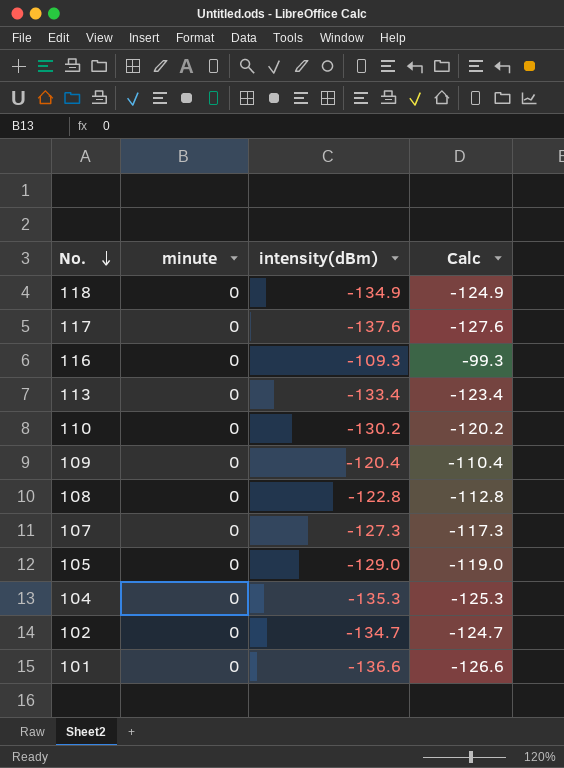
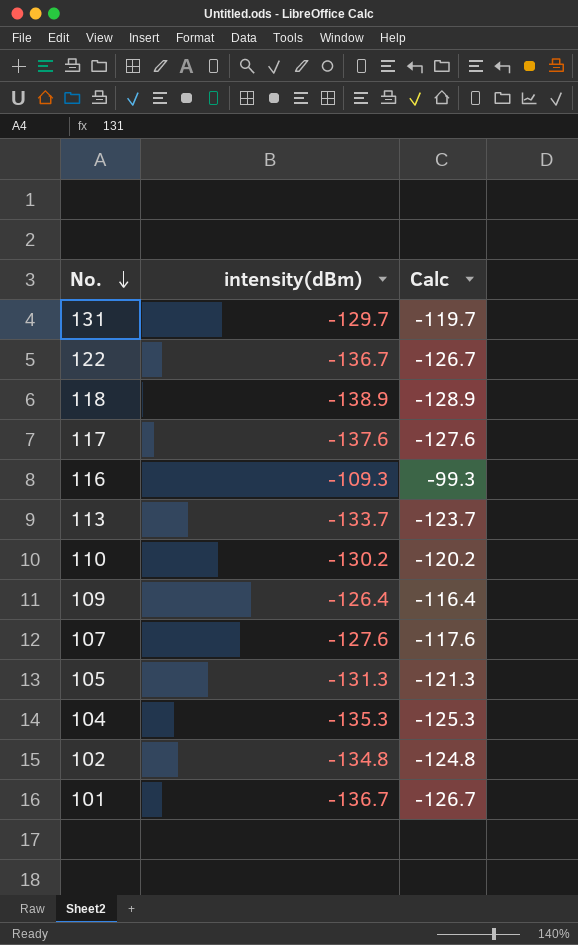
column minute | position: 2 -> none
row 108: 0 | -122.8 | -112.8 -> none
row 131: none -> -129.7 | -119.7
row 122: none -> -136.7 | -126.7
118 | intensity(dBm): -134.9 -> -138.9
118 | Calc: -124.9 -> -128.9
113 | intensity(dBm): -133.4 -> -133.7
113 | Calc: -123.4 -> -123.7
109 | intensity(dBm): -120.4 -> -126.4
109 | Calc: -110.4 -> -116.4
107 | intensity(dBm): -127.3 -> -127.6
107 | Calc: -117.3 -> -117.6
105 | intensity(dBm): -129.0 -> -131.3
105 | Calc: -119.0 -> -121.3
102 | intensity(dBm): -134.7 -> -134.8
102 | Calc: -124.7 -> -124.8
101 | intensity(dBm): -136.6 -> -136.7
101 | Calc: -126.6 -> -126.7

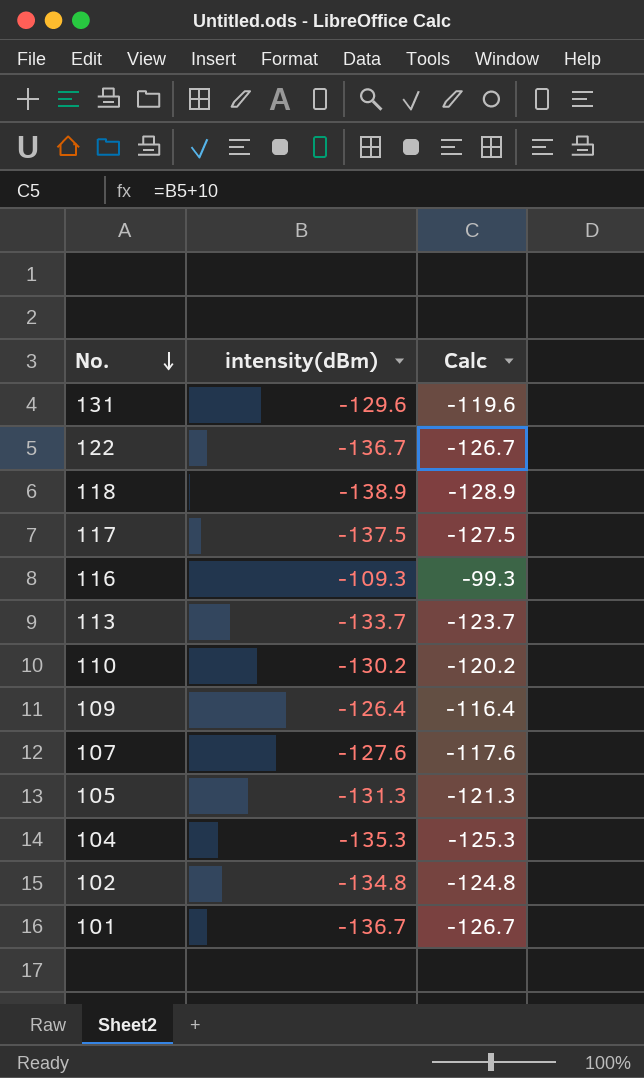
131 | intensity(dBm): -129.7 -> -129.6
131 | Calc: -119.7 -> -119.6
117 | intensity(dBm): -137.6 -> -137.5
117 | Calc: -127.6 -> -127.5

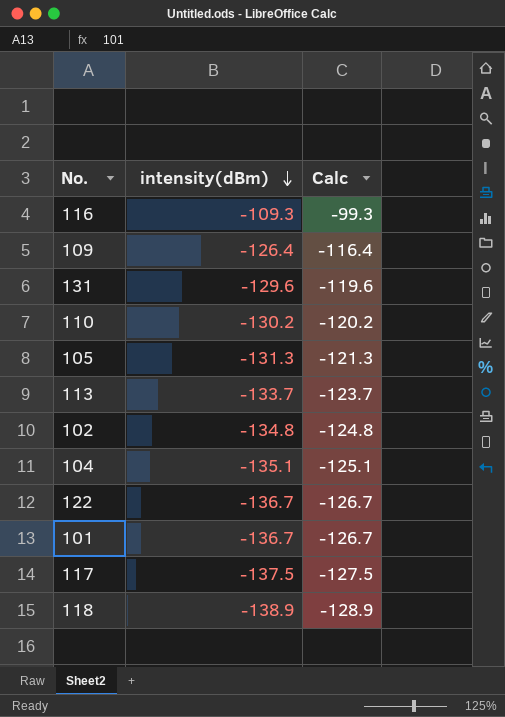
row order: No. descending -> intensity(dBm) descending
row 107: -127.6 | -117.6 -> none
104 | intensity(dBm): -135.3 -> -135.1
104 | Calc: -125.3 -> -125.1

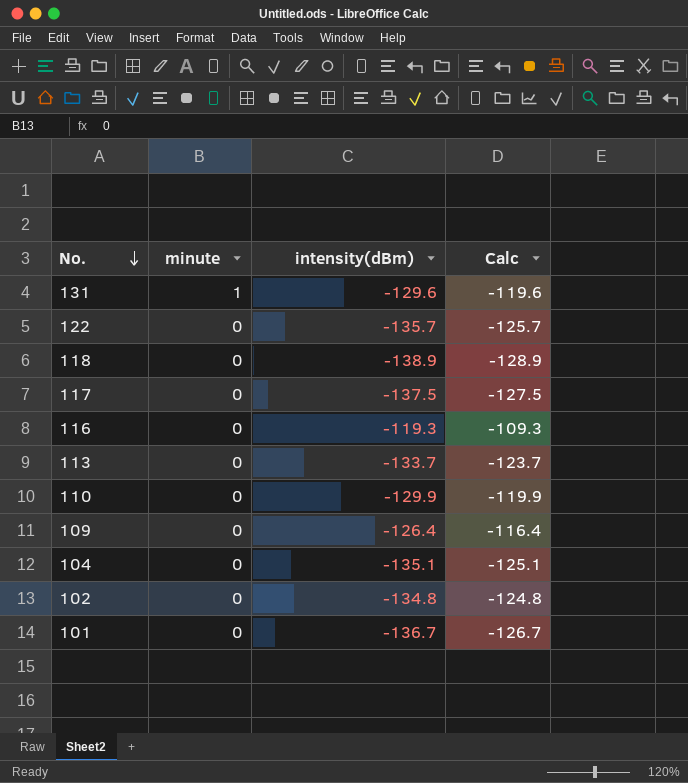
row order: intensity(dBm) descending -> No. descending
column minute | position: none -> 2
row 105: -131.3 | -121.3 -> none
122 | intensity(dBm): -136.7 -> -135.7
122 | Calc: -126.7 -> -125.7
116 | intensity(dBm): -109.3 -> -119.3
116 | Calc: -99.3 -> -109.3
110 | intensity(dBm): -130.2 -> -129.9
110 | Calc: -120.2 -> -119.9

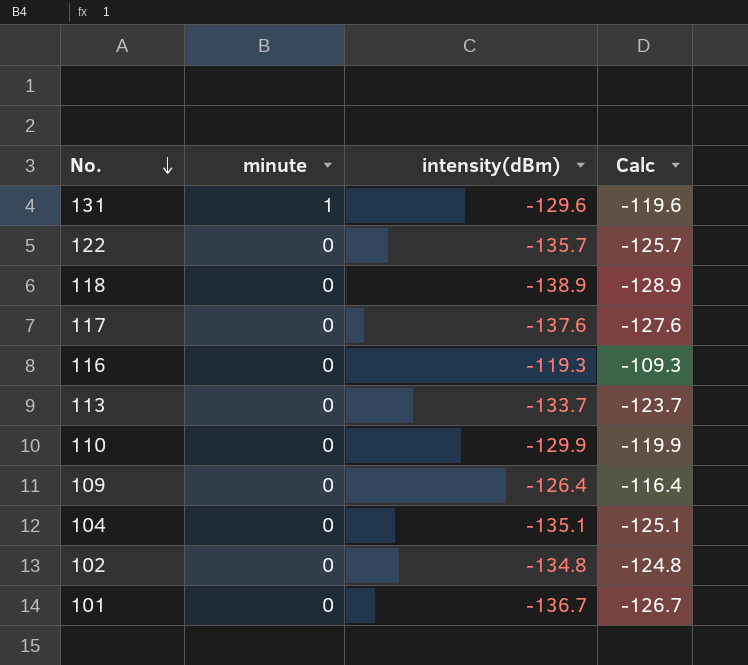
117 | intensity(dBm): -137.5 -> -137.6
117 | Calc: -127.5 -> -127.6

